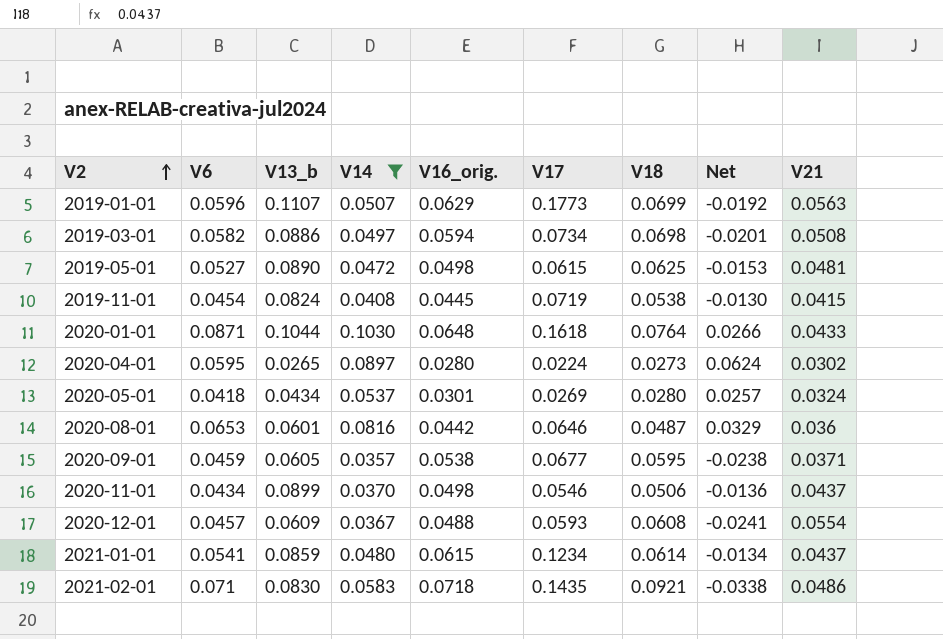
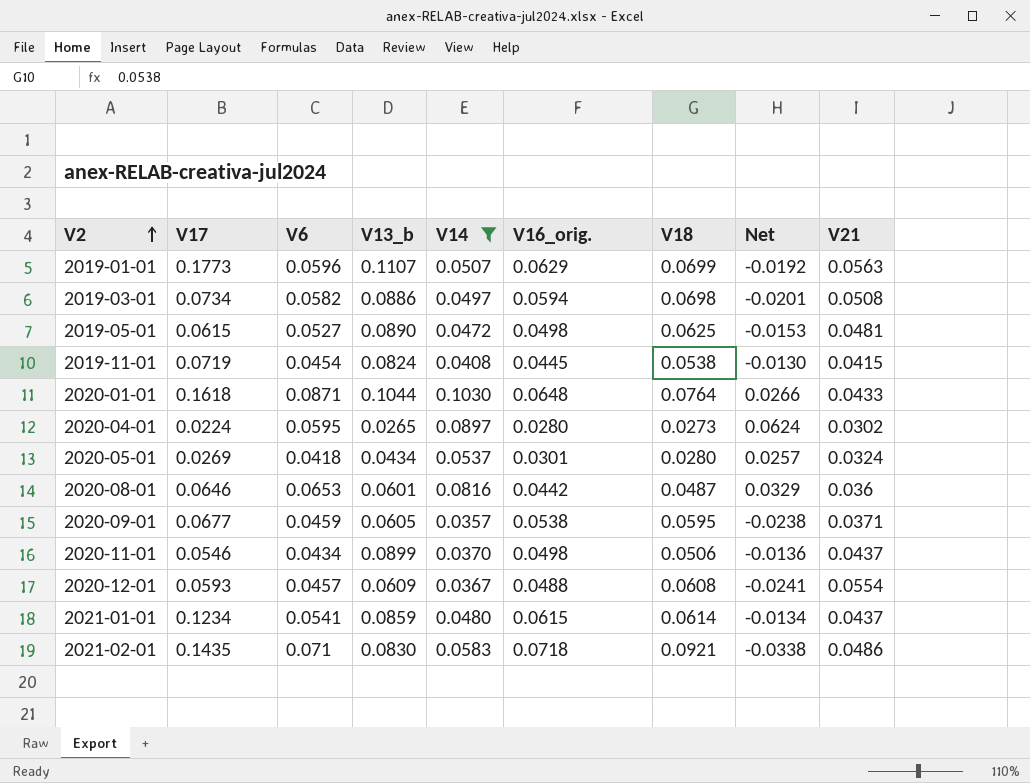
column V17 | position: 6 -> 2

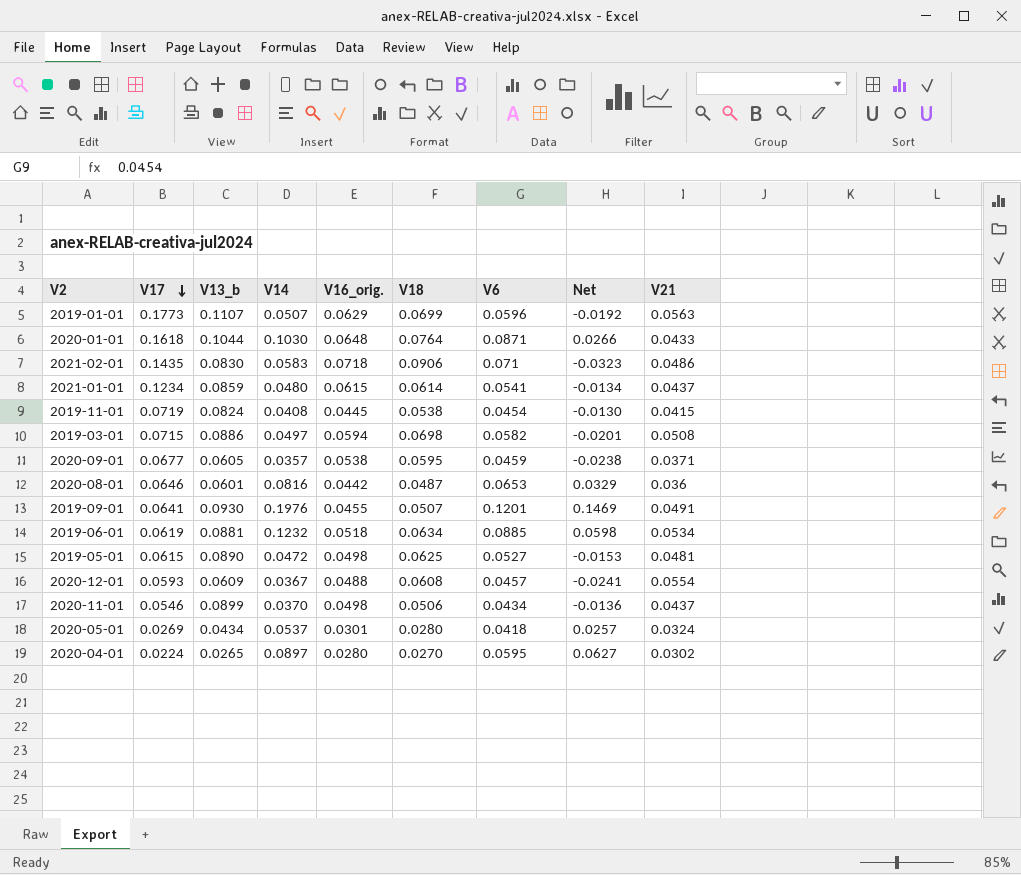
filter: V14 <= 0.1030 -> none
row order: V2 ascending -> V17 descending
column V6 | position: 3 -> 7
2021-02-01 | V18: 0.0921 -> 0.0906
2021-02-01 | Net: -0.0338 -> -0.0323
2019-03-01 | V17: 0.0734 -> 0.0715
2020-04-01 | V18: 0.0273 -> 0.0270
2020-04-01 | Net: 0.0624 -> 0.0627

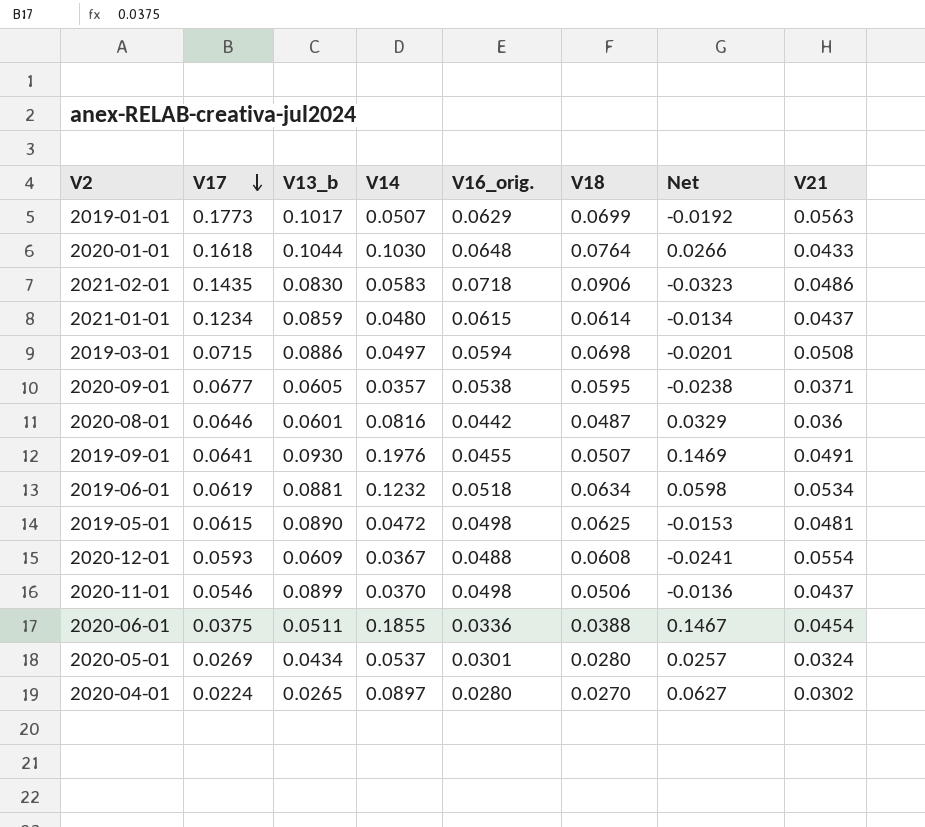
column V6 | position: 7 -> none
row 2019-11-01: 0.0719 | 0.0824 | 0.0408 | 0.0445 | 0.0538 | 0.0454 | -0.0130 | 0.0415 -> none
2019-01-01 | V13_b: 0.1107 -> 0.1017
row 2020-06-01: none -> 0.0375 | 0.0511 | 0.1855 | 0.0336 | 0.0388 | 0.1467 | 0.0454

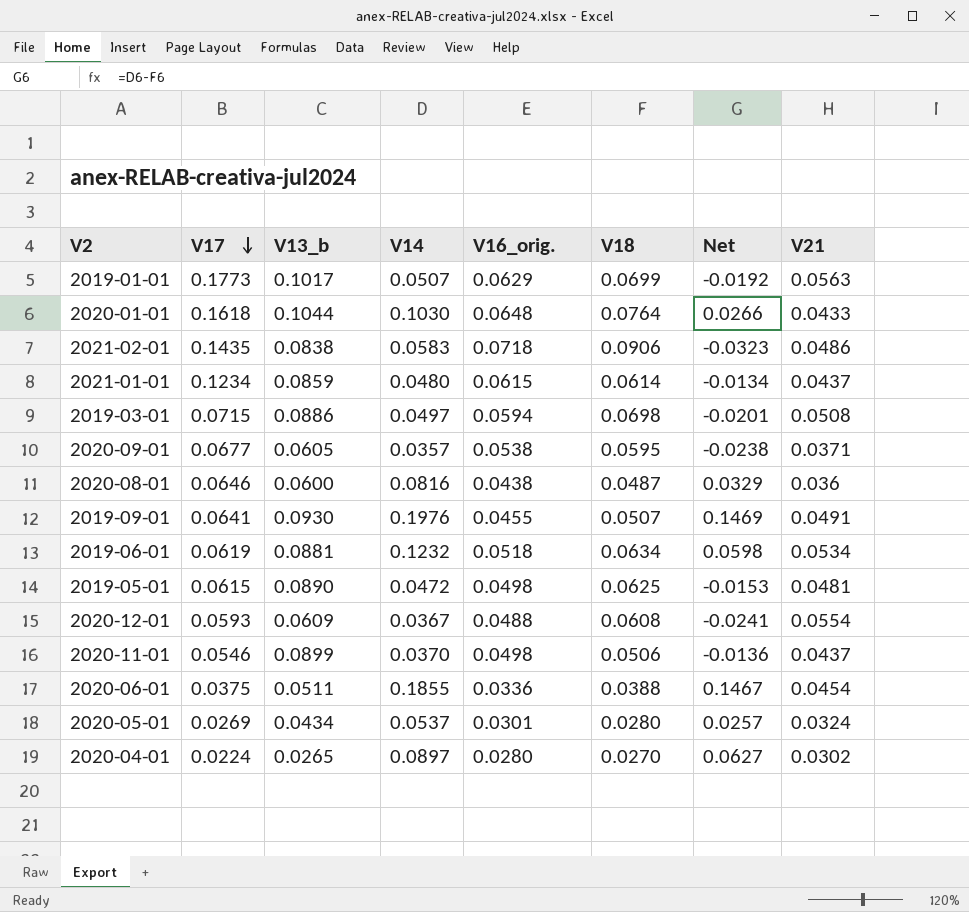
2021-02-01 | V13_b: 0.0830 -> 0.0838
2020-08-01 | V13_b: 0.0601 -> 0.0600
2020-08-01 | V16_orig.: 0.0442 -> 0.0438

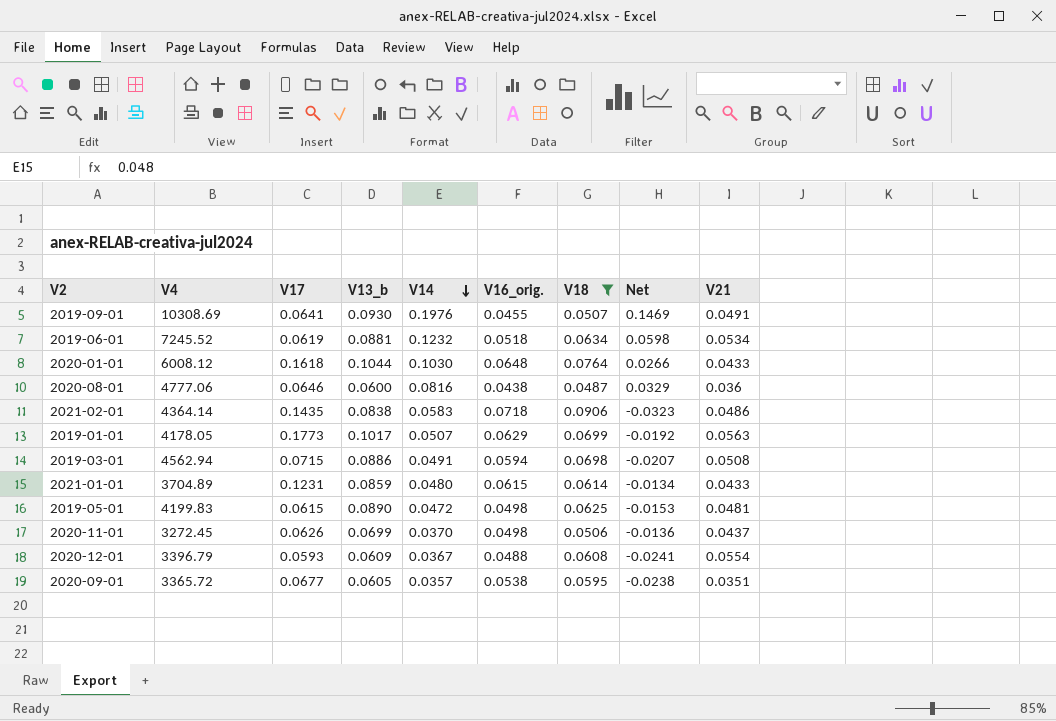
filter: none -> V18 >= 0.0487
row order: V17 descending -> V14 descending
column V4 | position: none -> 2
2019-03-01 | V14: 0.0497 -> 0.0491
2019-03-01 | Net: -0.0201 -> -0.0207
2021-01-01 | V17: 0.1234 -> 0.1231
2021-01-01 | V21: 0.0437 -> 0.0433
2020-11-01 | V17: 0.0546 -> 0.0626
2020-11-01 | V13_b: 0.0899 -> 0.0699
2020-09-01 | V21: 0.0371 -> 0.0351

